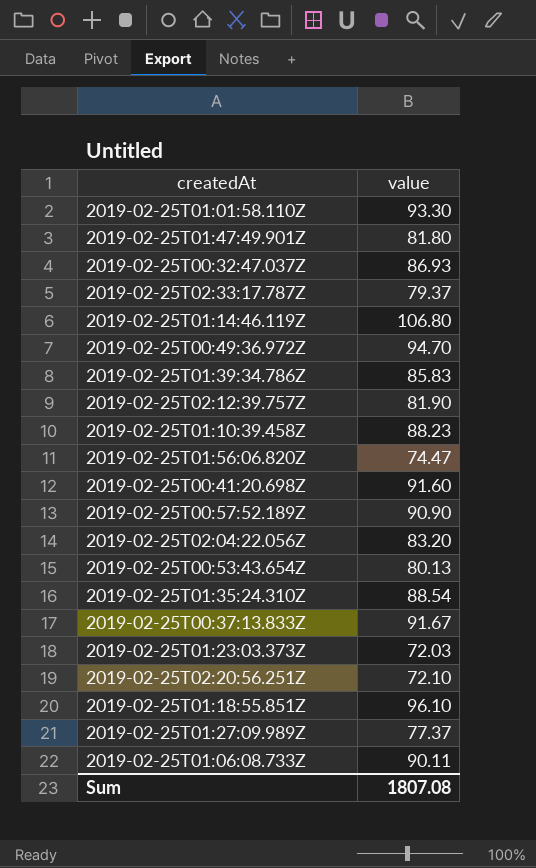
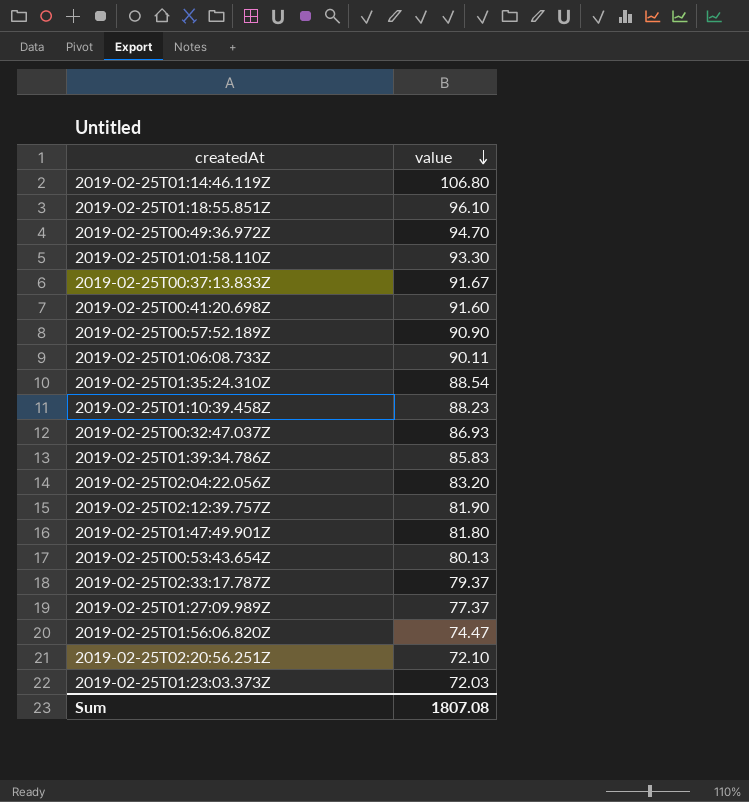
row order: none -> value descending

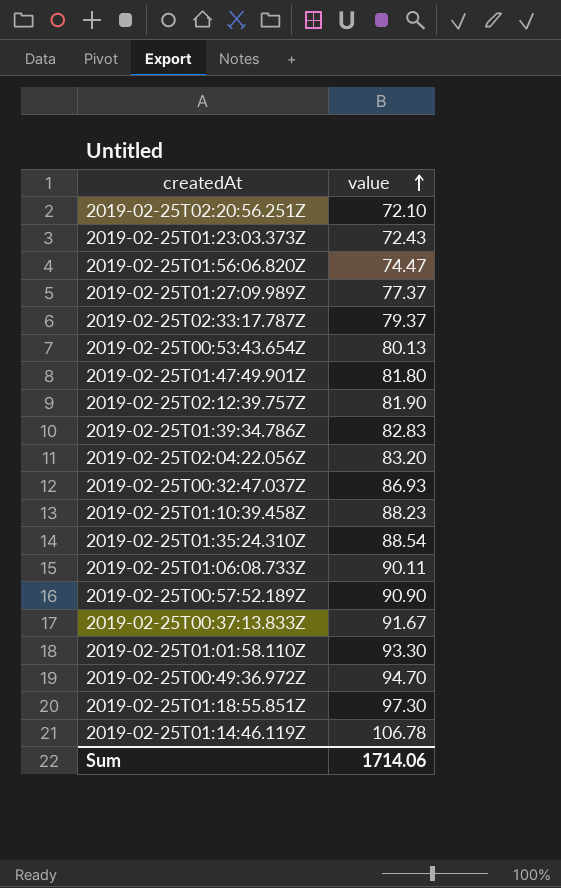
row order: value descending -> value ascending
row 2019-02-25T00:41:20.698Z: 91.60 -> none
2019-02-25T01:23:03.373Z | value: 72.03 -> 72.43
2019-02-25T01:39:34.786Z | value: 85.83 -> 82.83
2019-02-25T01:18:55.851Z | value: 96.10 -> 97.30
2019-02-25T01:14:46.119Z | value: 106.80 -> 106.78
Sum | value: 1807.08 -> 1714.06

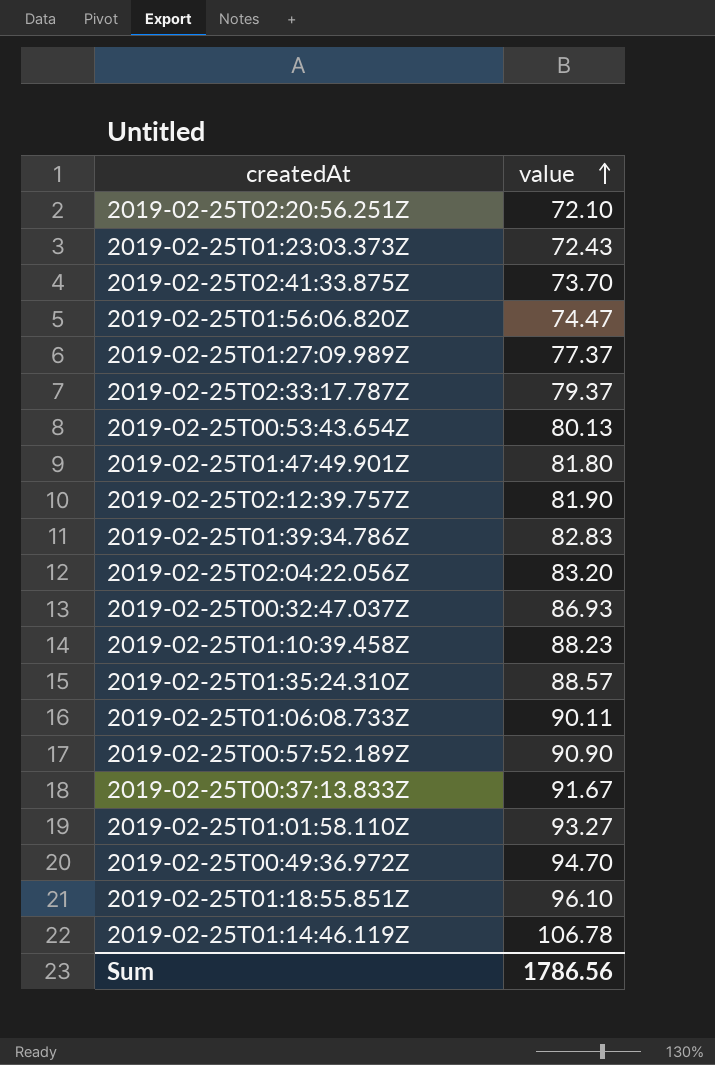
row 2019-02-25T02:41:33.875Z: none -> 73.70
2019-02-25T01:35:24.310Z | value: 88.54 -> 88.57
2019-02-25T01:01:58.110Z | value: 93.30 -> 93.27
2019-02-25T01:18:55.851Z | value: 97.30 -> 96.10
Sum | value: 1714.06 -> 1786.56

